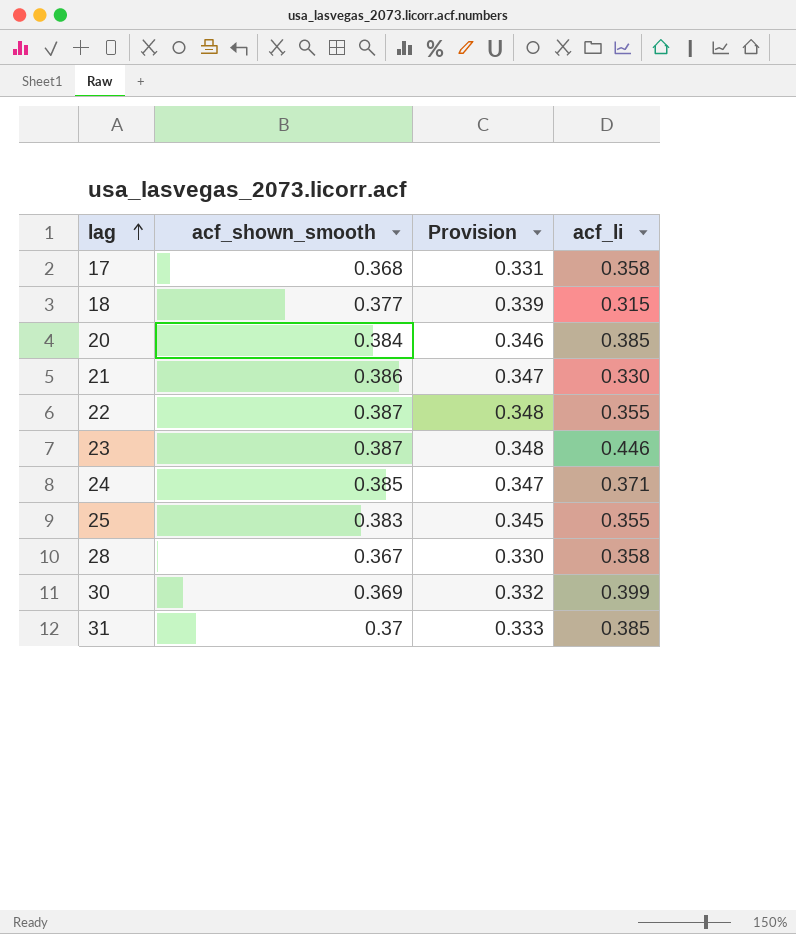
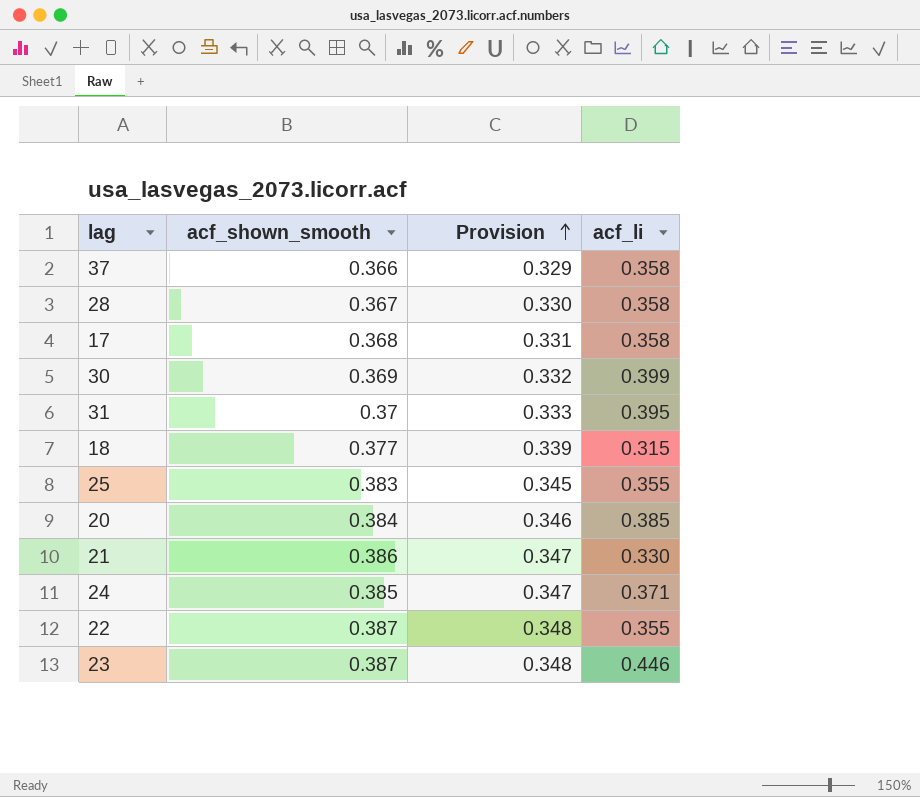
row order: lag ascending -> Provision ascending
row 37: none -> 0.366 | 0.329 | 0.358
31 | acf_li: 0.385 -> 0.395

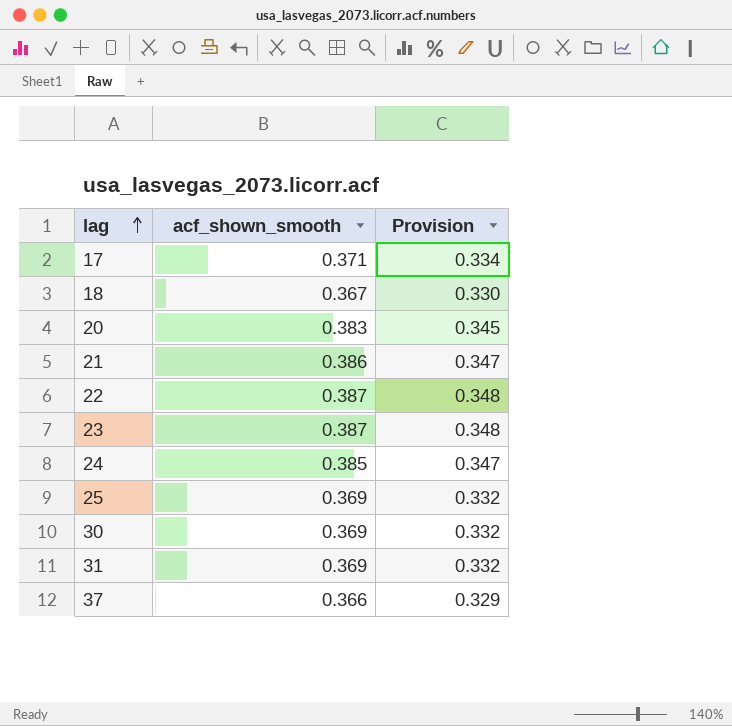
row order: Provision ascending -> lag ascending
column acf_li | position: 4 -> none
row 28: 0.367 | 0.330 | 0.358 -> none
17 | acf_shown_smooth: 0.368 -> 0.371
17 | Provision: 0.331 -> 0.334
18 | acf_shown_smooth: 0.377 -> 0.367
18 | Provision: 0.339 -> 0.330
20 | acf_shown_smooth: 0.384 -> 0.383
20 | Provision: 0.346 -> 0.345
25 | acf_shown_smooth: 0.383 -> 0.369
25 | Provision: 0.345 -> 0.332
31 | acf_shown_smooth: 0.37 -> 0.369
31 | Provision: 0.333 -> 0.332

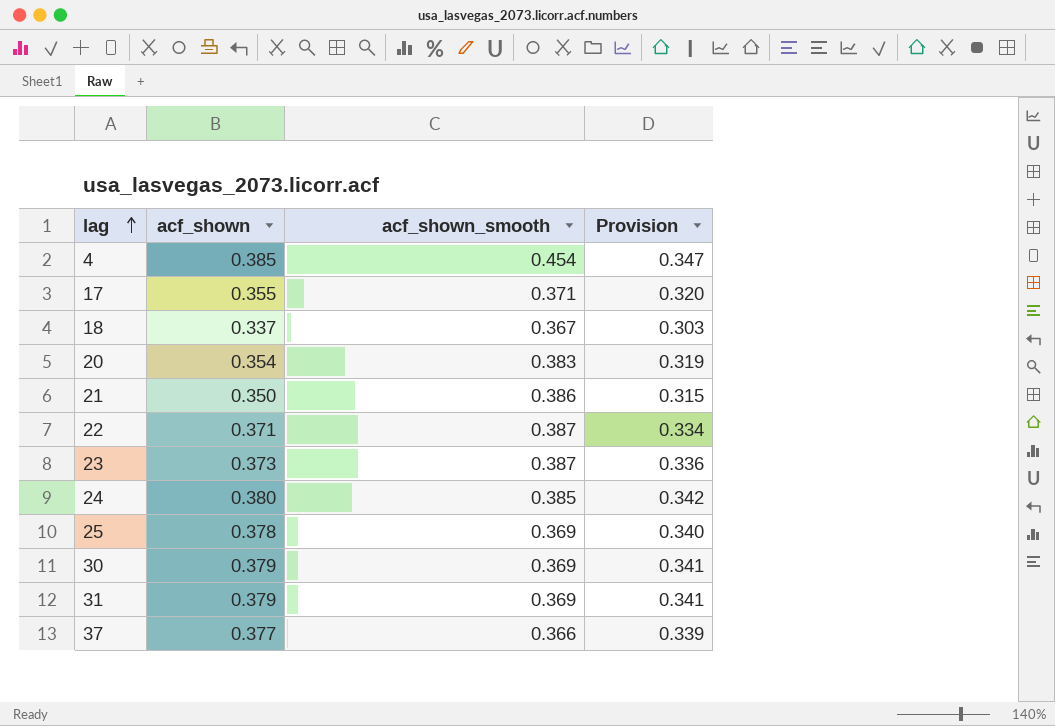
column acf_shown | position: none -> 2
column Provision | formula: [acf_shown_smooth] * 0.9 -> [acf_shown] * 0.9
row 4: none -> 0.385 | 0.454 | 0.347

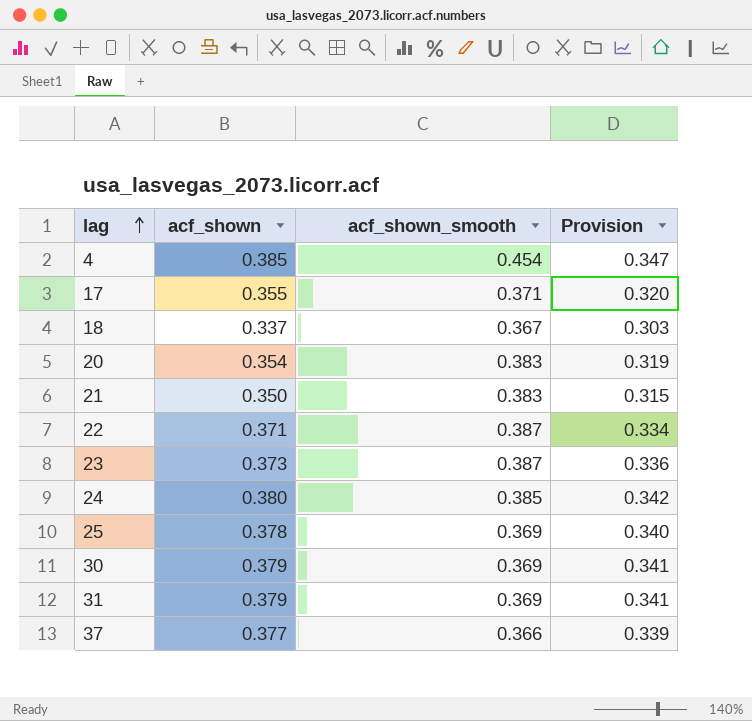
21 | acf_shown_smooth: 0.386 -> 0.383

